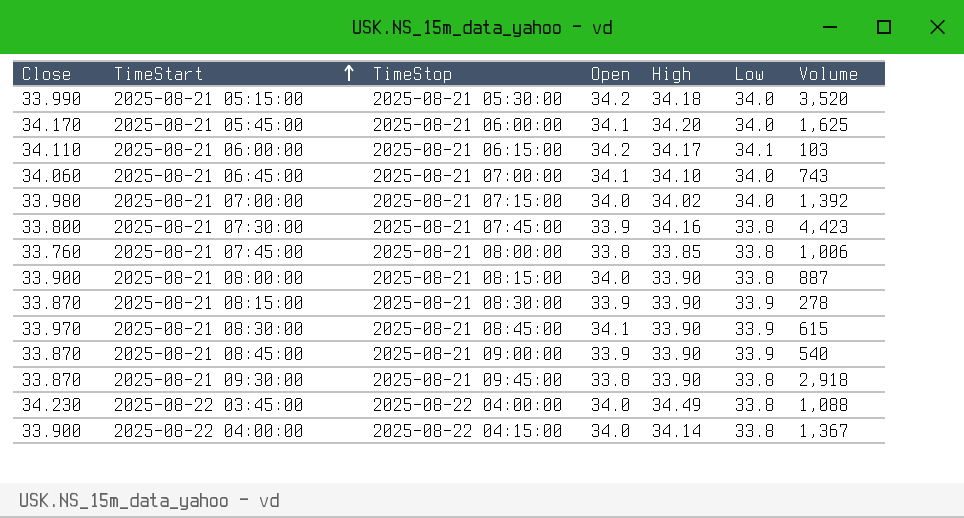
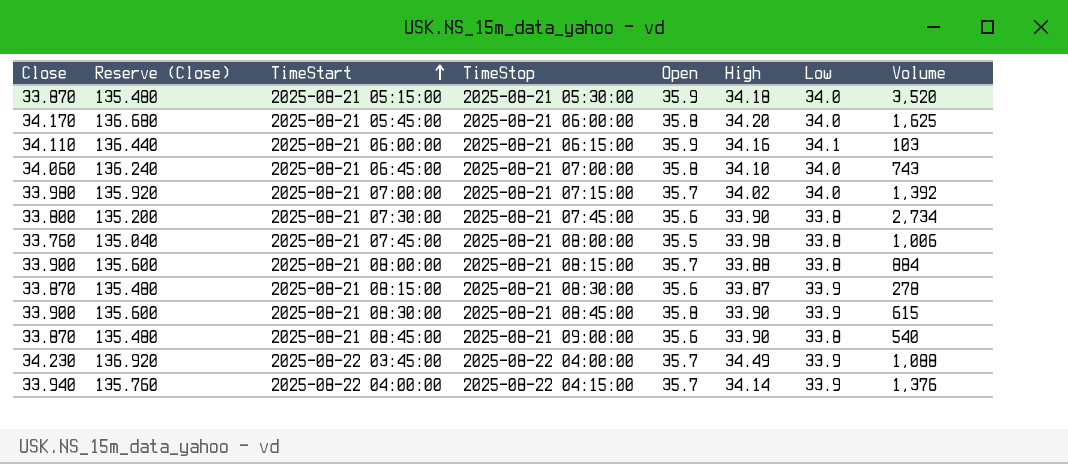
column Reserve (Close) | formula: none -> [Close] * 4
row 2025-08-21 09:30:00: 33.870 | 2025-08-21 09:45:00 | 33.8 | 33.90 | 33.8 | 2,918 -> none
2025-08-21 05:15:00 | Close: 33.990 -> 33.870
2025-08-21 05:15:00 | Open: 34.2 -> 35.9
2025-08-21 05:45:00 | Open: 34.1 -> 35.8
2025-08-21 06:00:00 | Open: 34.2 -> 35.9
2025-08-21 06:00:00 | High: 34.17 -> 34.16
2025-08-21 06:45:00 | Open: 34.1 -> 35.8
2025-08-21 07:00:00 | Open: 34.0 -> 35.7
2025-08-21 07:30:00 | Open: 33.9 -> 35.6
2025-08-21 07:30:00 | High: 34.16 -> 33.90
2025-08-21 07:30:00 | Volume: 4,423 -> 2,734
2025-08-21 07:45:00 | Open: 33.8 -> 35.5
2025-08-21 07:45:00 | High: 33.85 -> 33.98
2025-08-21 08:00:00 | Open: 34.0 -> 35.7
2025-08-21 08:00:00 | High: 33.90 -> 33.88
2025-08-21 08:00:00 | Volume: 887 -> 884
2025-08-21 08:15:00 | Open: 33.9 -> 35.6
2025-08-21 08:15:00 | High: 33.90 -> 33.87
2025-08-21 08:30:00 | Close: 33.970 -> 33.900
2025-08-21 08:30:00 | Open: 34.1 -> 35.8
2025-08-21 08:45:00 | Open: 33.9 -> 35.6
2025-08-21 08:45:00 | Low: 33.9 -> 33.8
2025-08-22 03:45:00 | Open: 34.0 -> 35.7
2025-08-22 03:45:00 | Low: 33.8 -> 33.9
2025-08-22 04:00:00 | Close: 33.900 -> 33.940
2025-08-22 04:00:00 | Open: 34.0 -> 35.7
2025-08-22 04:00:00 | Low: 33.8 -> 33.9
2025-08-22 04:00:00 | Volume: 1,367 -> 1,376

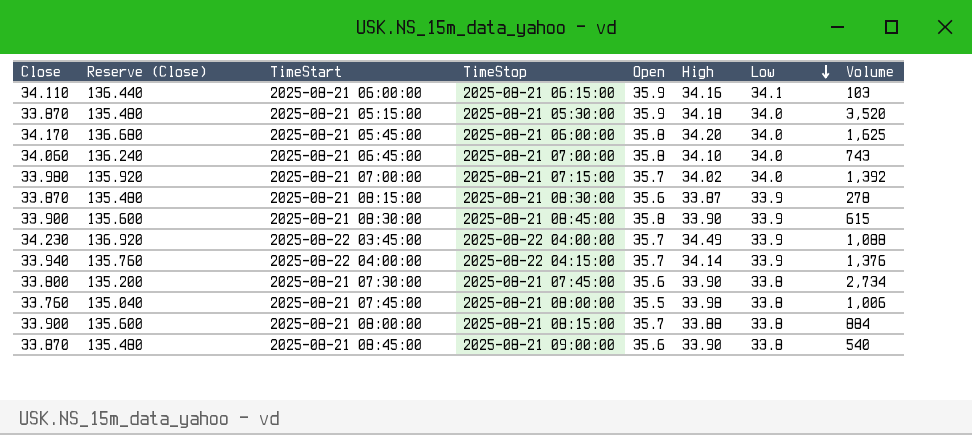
row order: TimeStart ascending -> Low descending

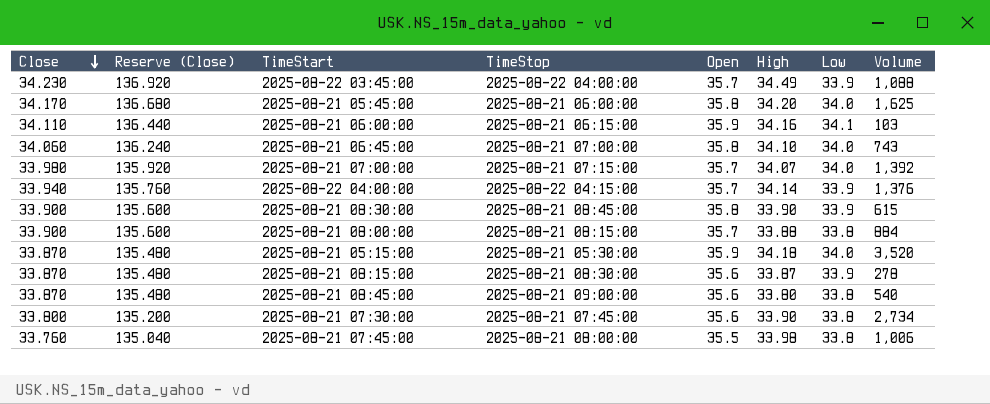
row order: Low descending -> Close descending
2025-08-21 07:00:00 | High: 34.02 -> 34.07
2025-08-21 08:45:00 | High: 33.90 -> 33.80

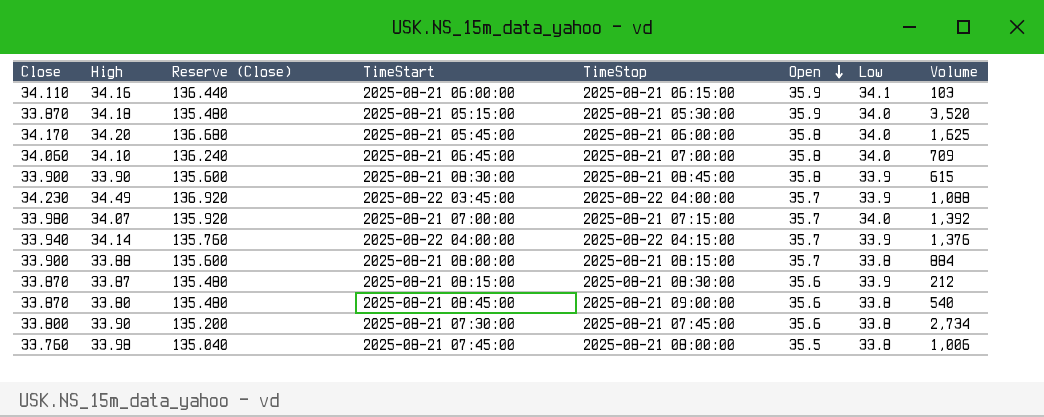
row order: Close descending -> Open descending
column High | position: 6 -> 2
2025-08-21 06:45:00 | Volume: 743 -> 709
2025-08-21 08:15:00 | Volume: 278 -> 212

